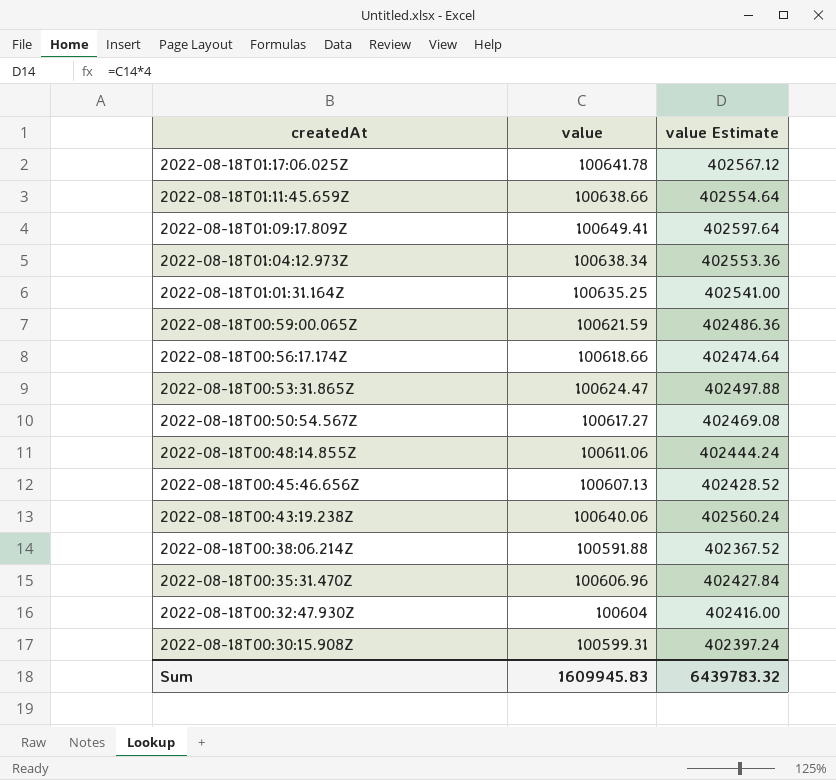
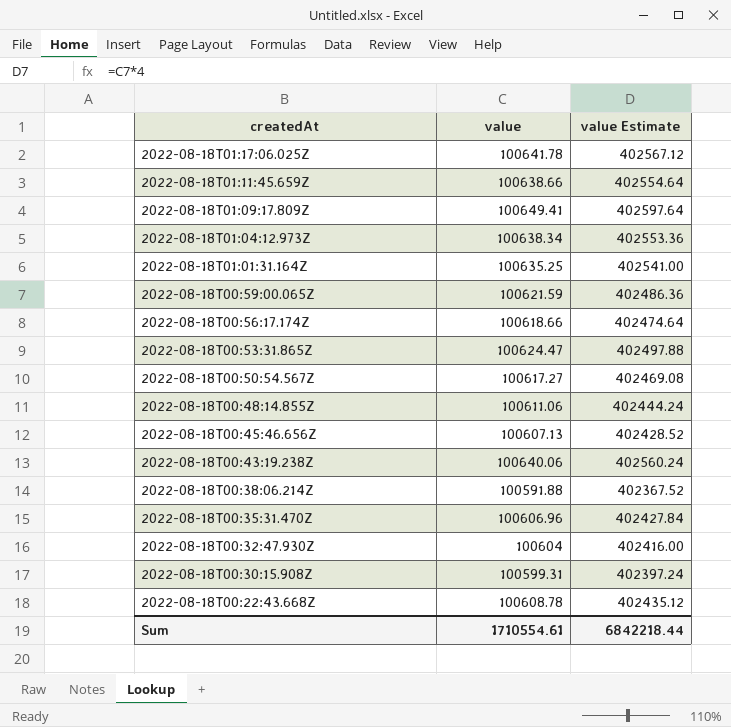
row 2022-08-18T00:22:43.668Z: none -> 100608.78 | 402435.12
Sum | value: 1609945.83 -> 1710554.61
Sum | value Estimate: 6439783.32 -> 6842218.44

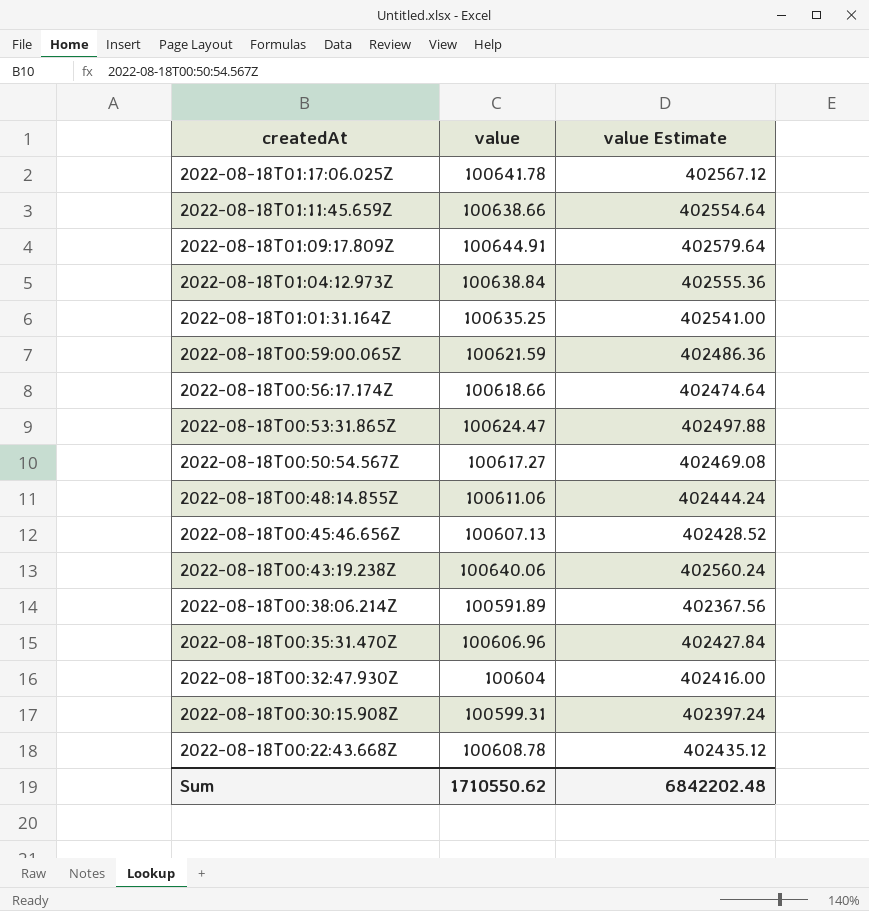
2022-08-18T01:09:17.809Z | value: 100649.41 -> 100644.91
2022-08-18T01:09:17.809Z | value Estimate: 402597.64 -> 402579.64
2022-08-18T01:04:12.973Z | value: 100638.34 -> 100638.84
2022-08-18T01:04:12.973Z | value Estimate: 402553.36 -> 402555.36
2022-08-18T00:38:06.214Z | value: 100591.88 -> 100591.89
2022-08-18T00:38:06.214Z | value Estimate: 402367.52 -> 402367.56
Sum | value: 1710554.61 -> 1710550.62
Sum | value Estimate: 6842218.44 -> 6842202.48

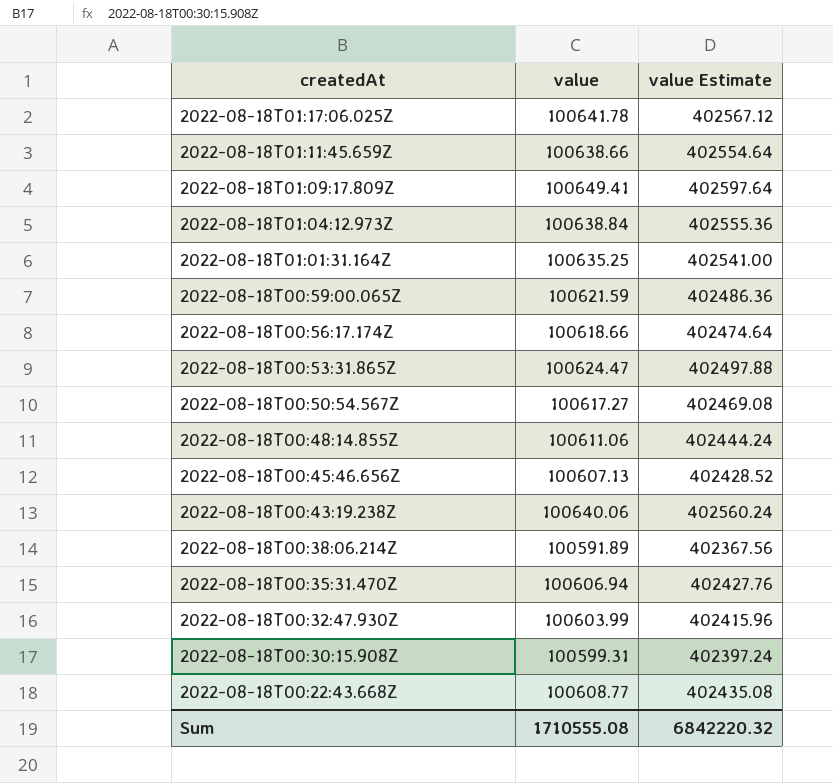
2022-08-18T01:09:17.809Z | value: 100644.91 -> 100649.41
2022-08-18T01:09:17.809Z | value Estimate: 402579.64 -> 402597.64
2022-08-18T00:35:31.470Z | value: 100606.96 -> 100606.94
2022-08-18T00:35:31.470Z | value Estimate: 402427.84 -> 402427.76
2022-08-18T00:32:47.930Z | value: 100604 -> 100603.99
2022-08-18T00:32:47.930Z | value Estimate: 402416.00 -> 402415.96
2022-08-18T00:22:43.668Z | value: 100608.78 -> 100608.77
2022-08-18T00:22:43.668Z | value Estimate: 402435.12 -> 402435.08
Sum | value: 1710550.62 -> 1710555.08
Sum | value Estimate: 6842202.48 -> 6842220.32

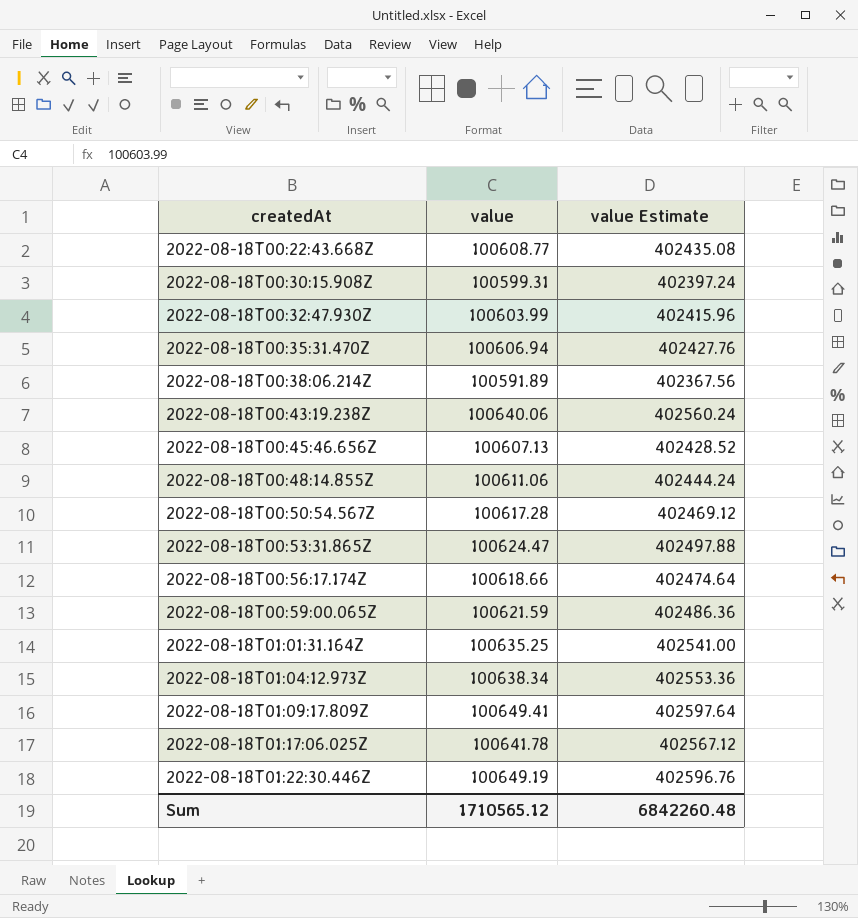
row order: createdAt descending -> createdAt ascending
row 2022-08-18T01:11:45.659Z: 100638.66 | 402554.64 -> none
2022-08-18T00:50:54.567Z | value: 100617.27 -> 100617.28
2022-08-18T00:50:54.567Z | value Estimate: 402469.08 -> 402469.12
2022-08-18T01:04:12.973Z | value: 100638.84 -> 100638.34
2022-08-18T01:04:12.973Z | value Estimate: 402555.36 -> 402553.36
row 2022-08-18T01:22:30.446Z: none -> 100649.19 | 402596.76
Sum | value: 1710555.08 -> 1710565.12
Sum | value Estimate: 6842220.32 -> 6842260.48

